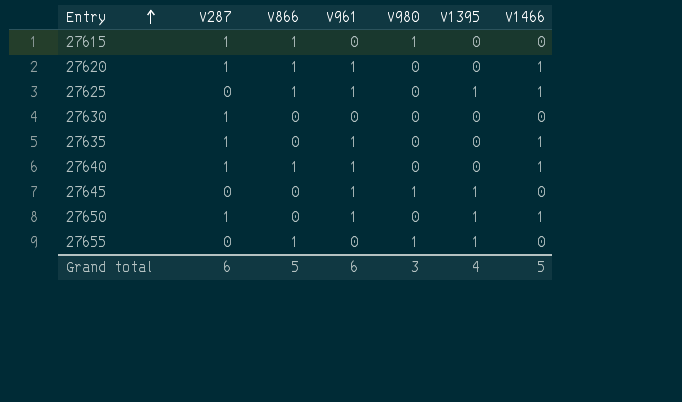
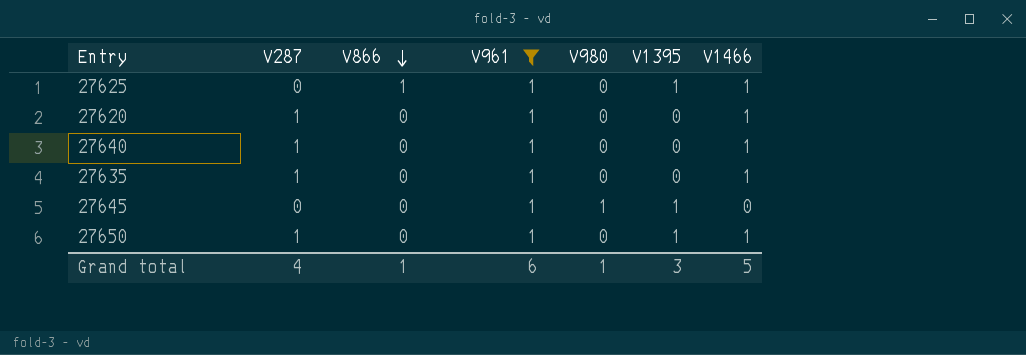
filter: none -> V961 = 1
row order: Entry ascending -> V866 descending
27620 | V866: 1 -> 0
27640 | V866: 1 -> 0
Grand total | V287: 6 -> 4
Grand total | V866: 5 -> 1
Grand total | V980: 3 -> 1
Grand total | V1395: 4 -> 3

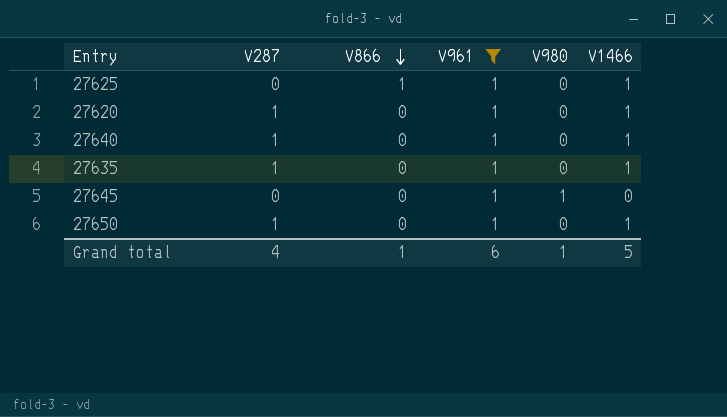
column V1395 | position: 6 -> none

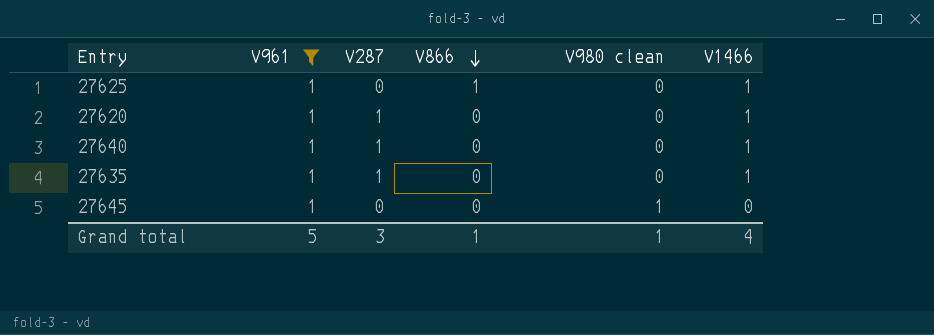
column V961 | position: 4 -> 2
column name: V980 -> V980 clean
row 27650: 1 | 0 | 1 | 0 | 1 -> none
Grand total | V961: 6 -> 5
Grand total | V287: 4 -> 3
Grand total | V1466: 5 -> 4

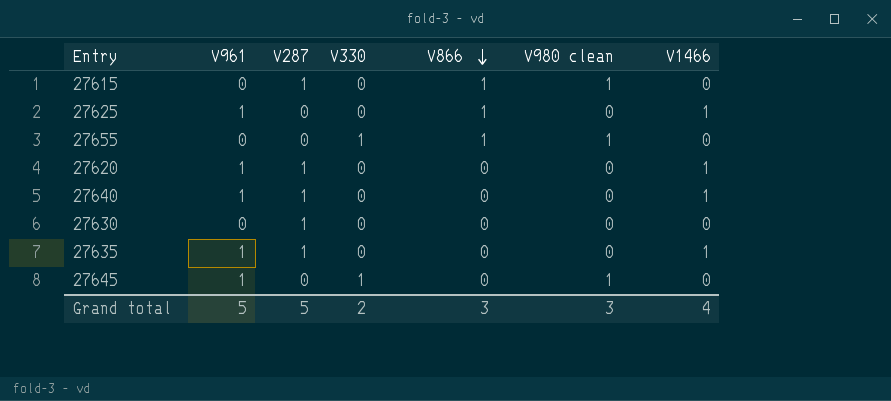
filter: V961 = 1 -> none
column V330 | position: none -> 4
Grand total | V287: 3 -> 5
Grand total | V866: 1 -> 3
Grand total | V980 clean: 1 -> 3

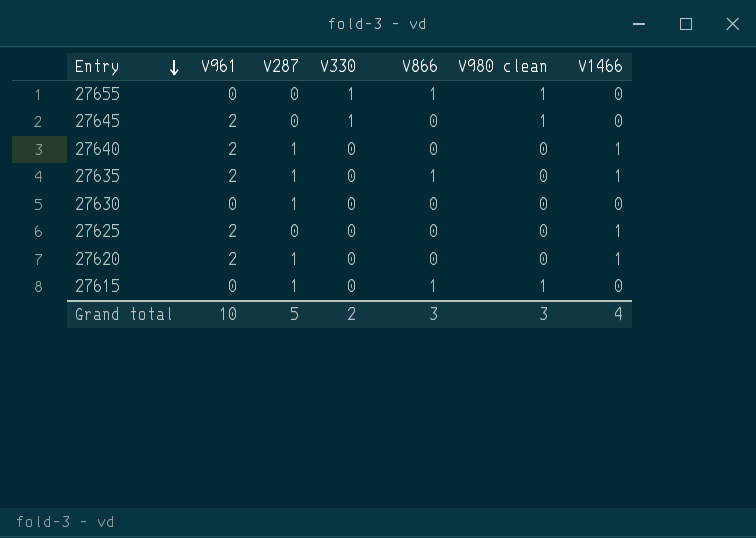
row order: V866 descending -> Entry descending
27645 | V961: 1 -> 2
27640 | V961: 1 -> 2
27635 | V961: 1 -> 2
27635 | V866: 0 -> 1
27625 | V961: 1 -> 2
27625 | V866: 1 -> 0
27620 | V961: 1 -> 2
Grand total | V961: 5 -> 10

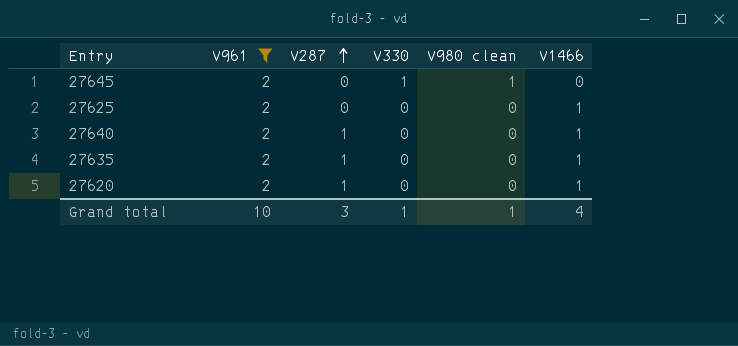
filter: none -> V961 = 2
row order: Entry descending -> V287 ascending
column V866 | position: 5 -> none
Grand total | V287: 5 -> 3
Grand total | V330: 2 -> 1
Grand total | V980 clean: 3 -> 1

